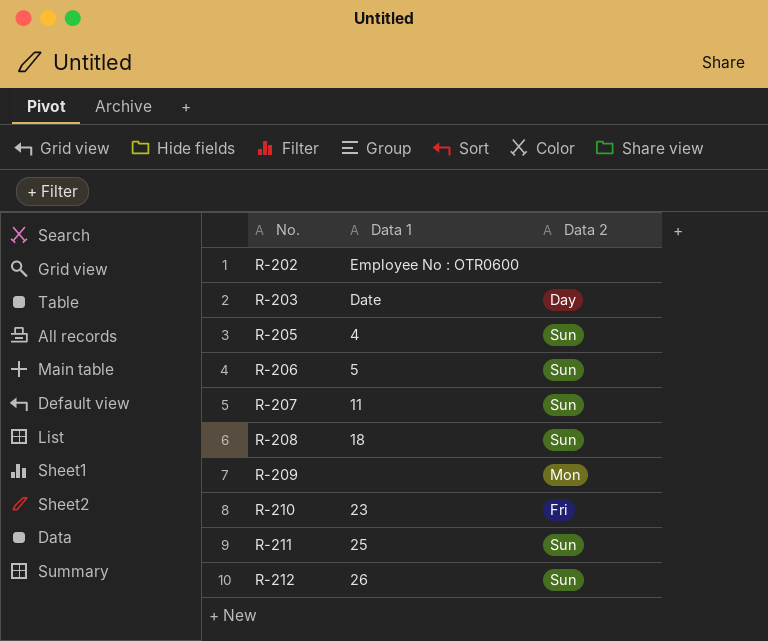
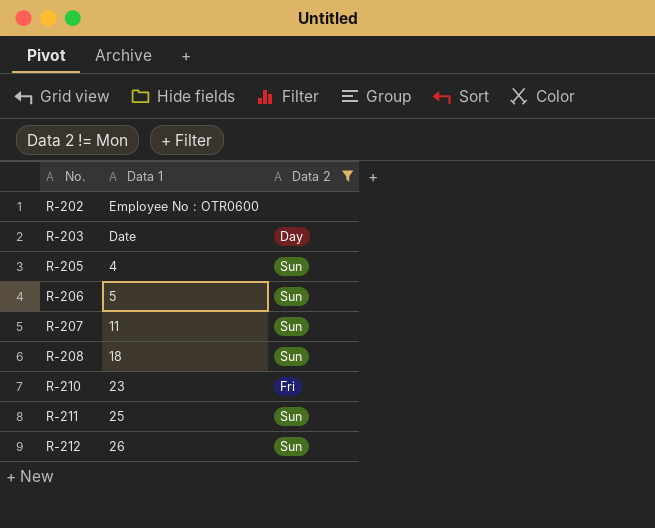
filter: none -> Data 2 != Mon

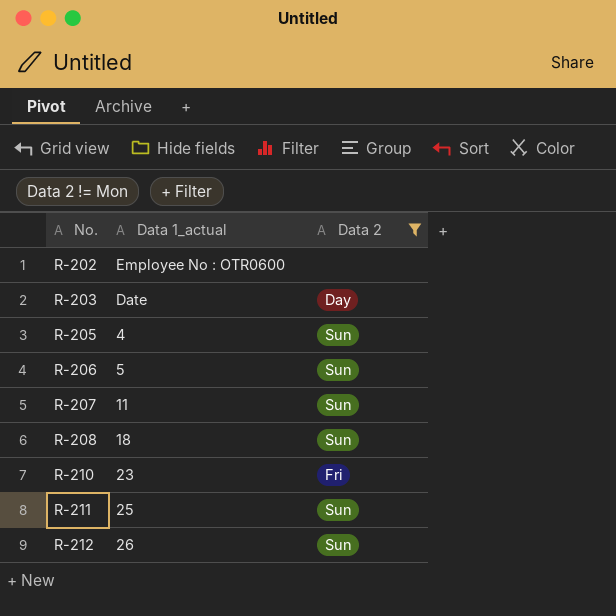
column name: Data 1 -> Data 1_actual

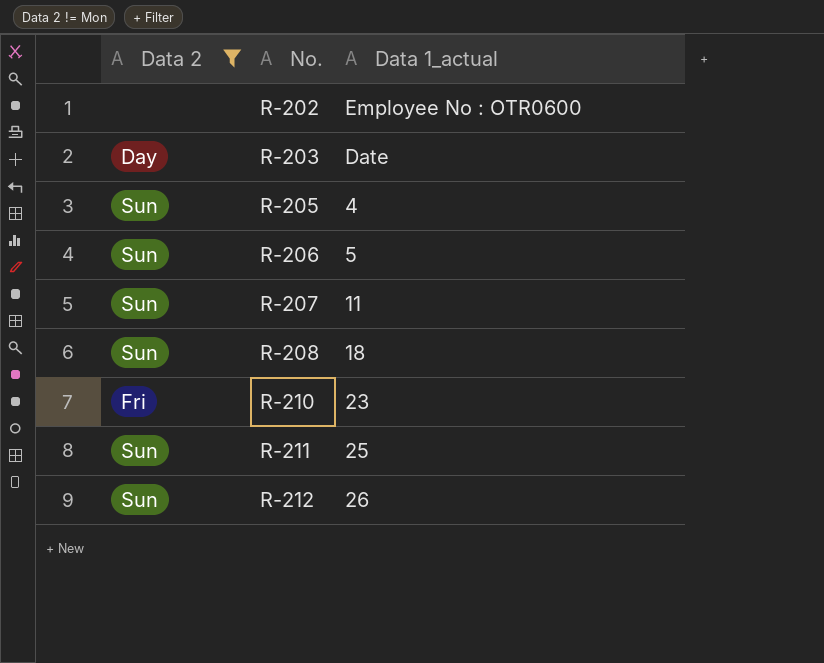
column Data 2 | position: 3 -> 1

